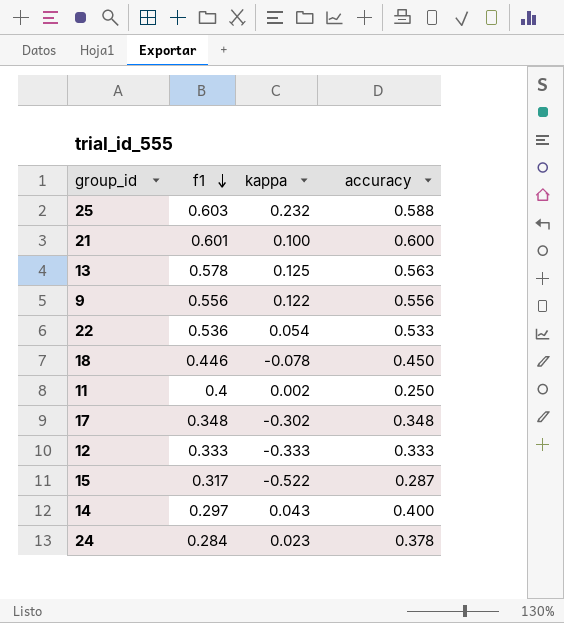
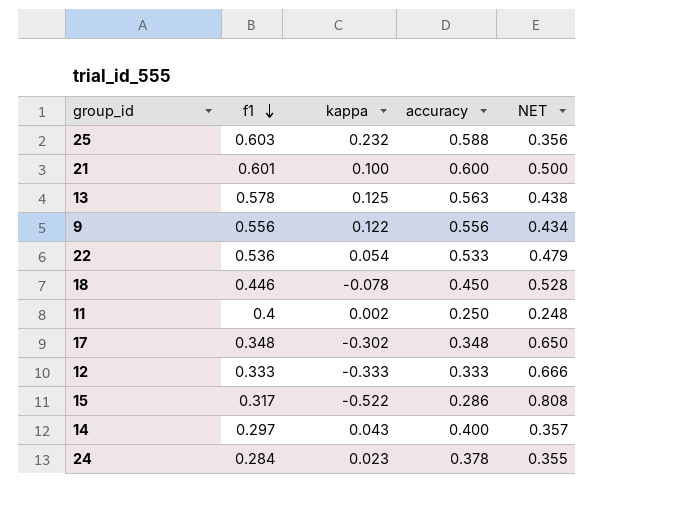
column NET | formula: none -> [accuracy] - [kappa]
15 | accuracy: 0.287 -> 0.286

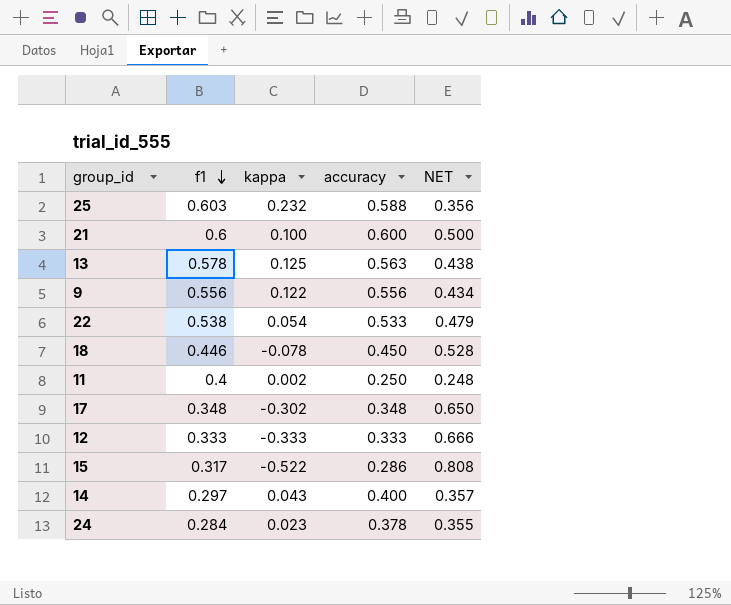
21 | f1: 0.601 -> 0.6
22 | f1: 0.536 -> 0.538

